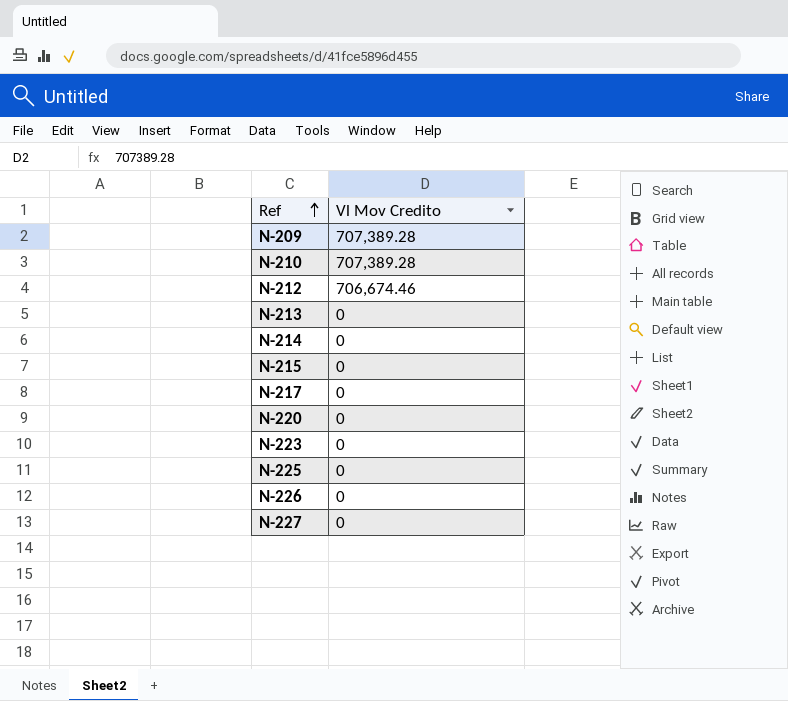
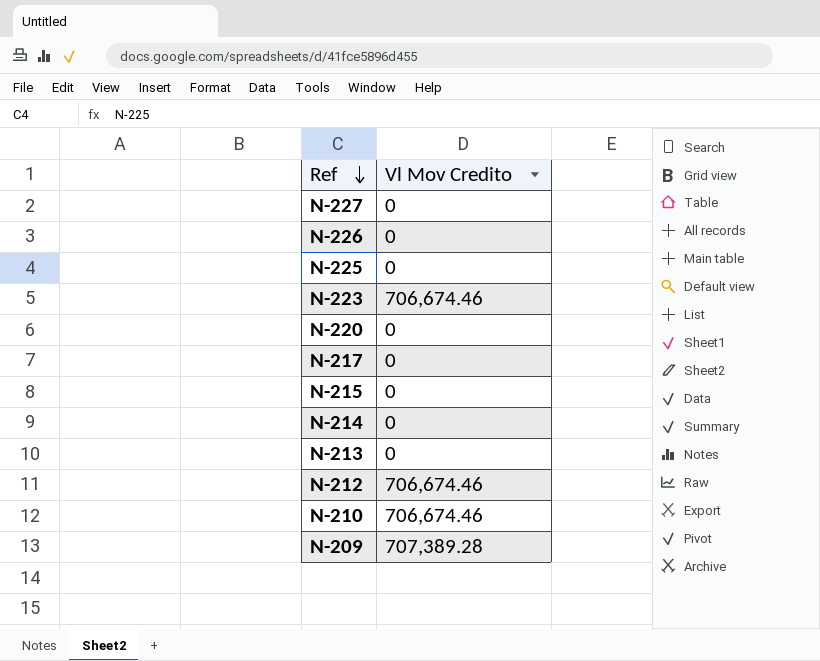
row order: Ref ascending -> Ref descending
N-223 | Vl Mov Credito: 0 -> 706,674.46
N-210 | Vl Mov Credito: 707,389.28 -> 706,674.46

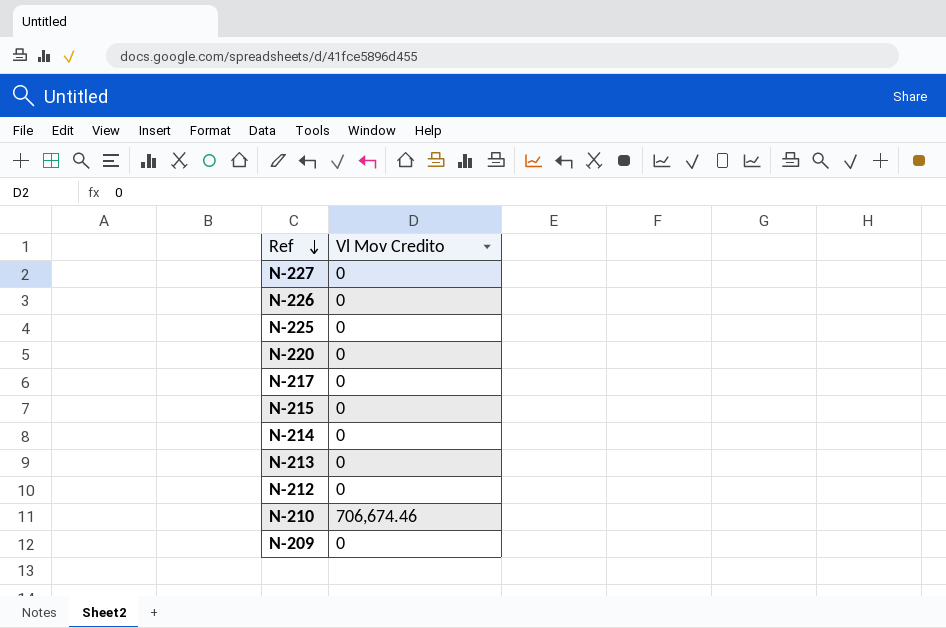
row N-223: 706,674.46 -> none
N-212 | Vl Mov Credito: 706,674.46 -> 0
N-209 | Vl Mov Credito: 707,389.28 -> 0

